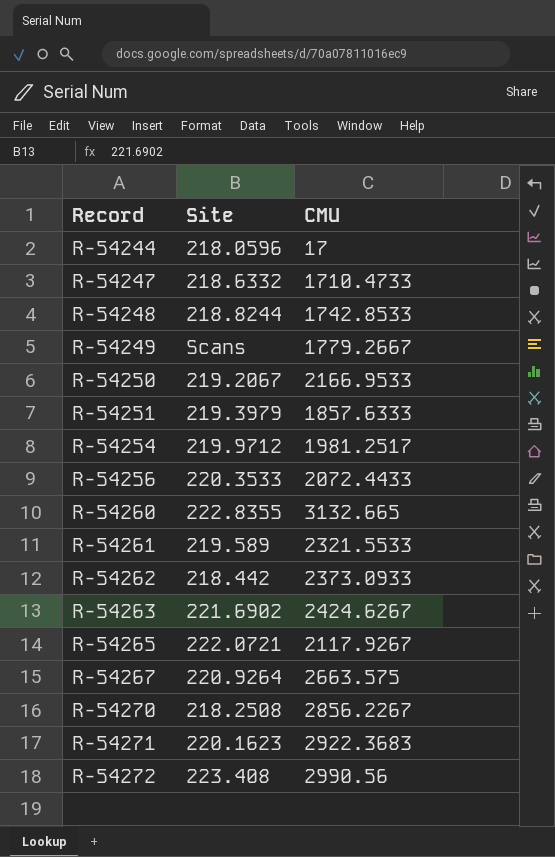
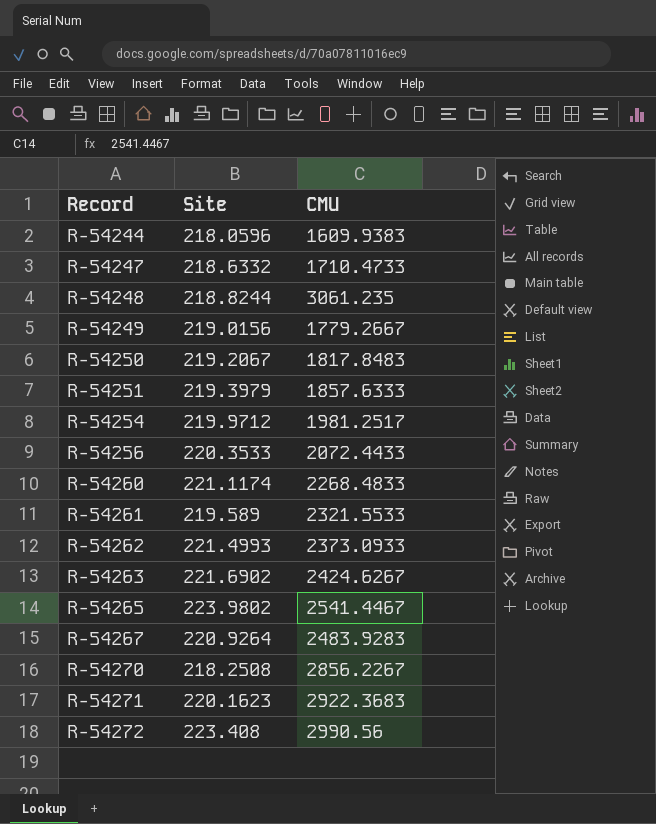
R-54244 | CMU: 17 -> 1609.9383
R-54248 | CMU: 1742.8533 -> 3061.235
R-54249 | Site: Scans -> 219.0156
R-54250 | CMU: 2166.9533 -> 1817.8483
R-54260 | Site: 222.8355 -> 221.1174
R-54260 | CMU: 3132.665 -> 2268.4833
R-54262 | Site: 218.442 -> 221.4993
R-54265 | Site: 222.0721 -> 223.9802
R-54265 | CMU: 2117.9267 -> 2541.4467
R-54267 | CMU: 2663.575 -> 2483.9283

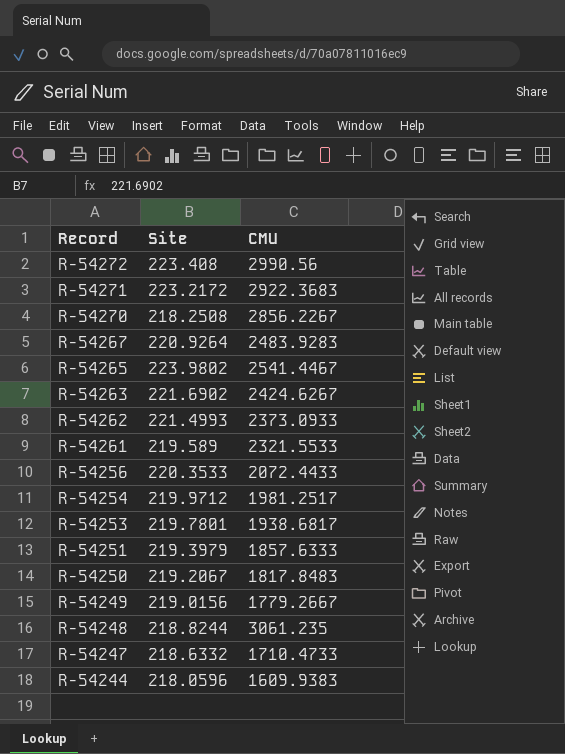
row order: Record ascending -> Record descending
row R-54260: 221.1174 | 2268.4833 -> none
R-54271 | Site: 220.1623 -> 223.2172
row R-54253: none -> 219.7801 | 1938.6817

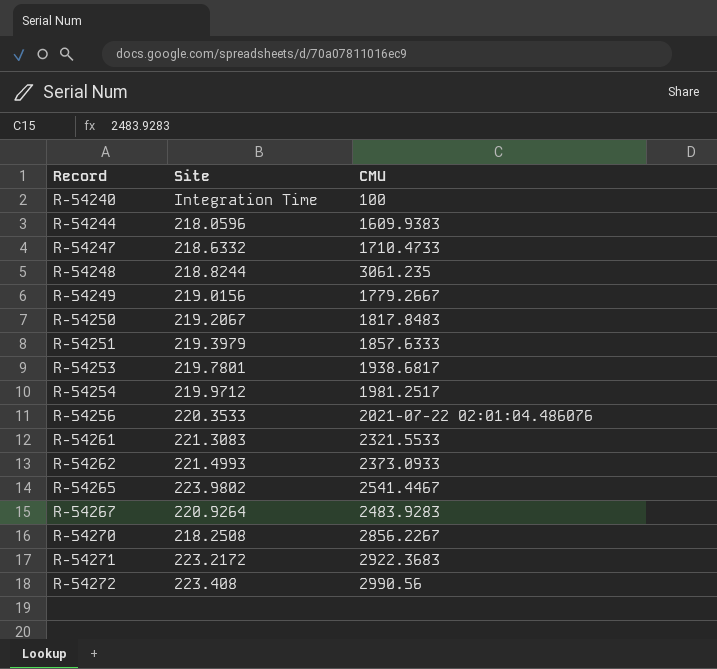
row order: Record descending -> Record ascending
row R-54263: 221.6902 | 2424.6267 -> none
row R-54240: none -> Integration Time | 100
R-54256 | CMU: 2072.4433 -> 2021-07-22 02:01:04.486076
R-54261 | Site: 219.589 -> 221.3083

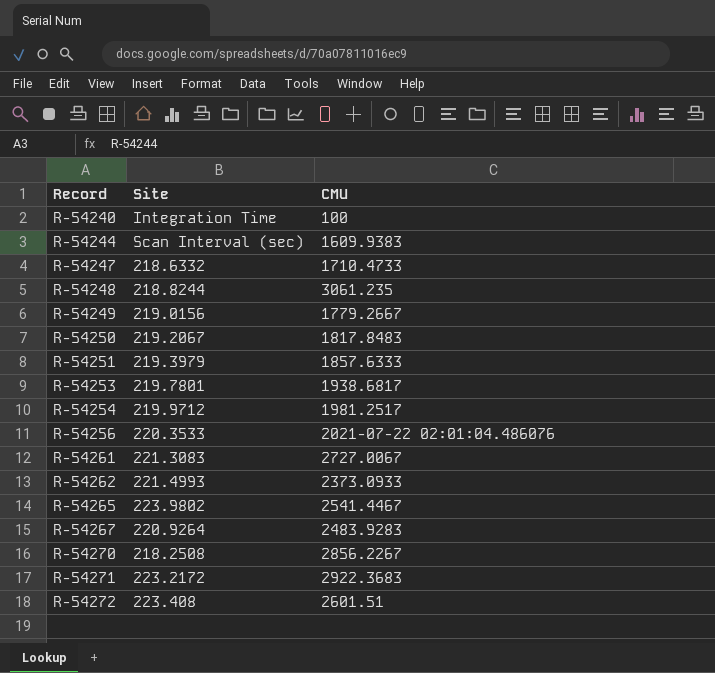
R-54244 | Site: 218.0596 -> Scan Interval (sec)
R-54261 | CMU: 2321.5533 -> 2727.0067
R-54272 | CMU: 2990.56 -> 2601.51

